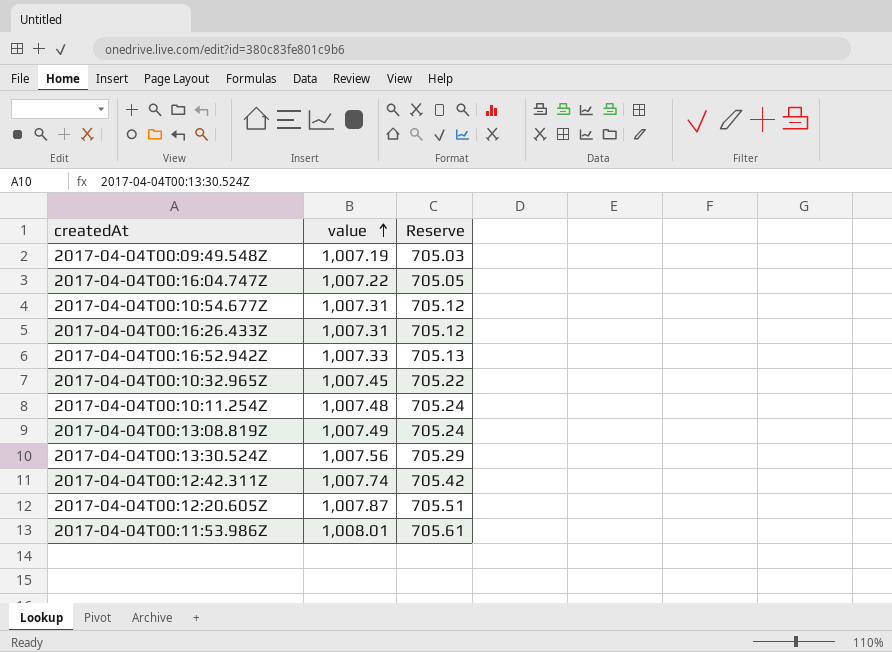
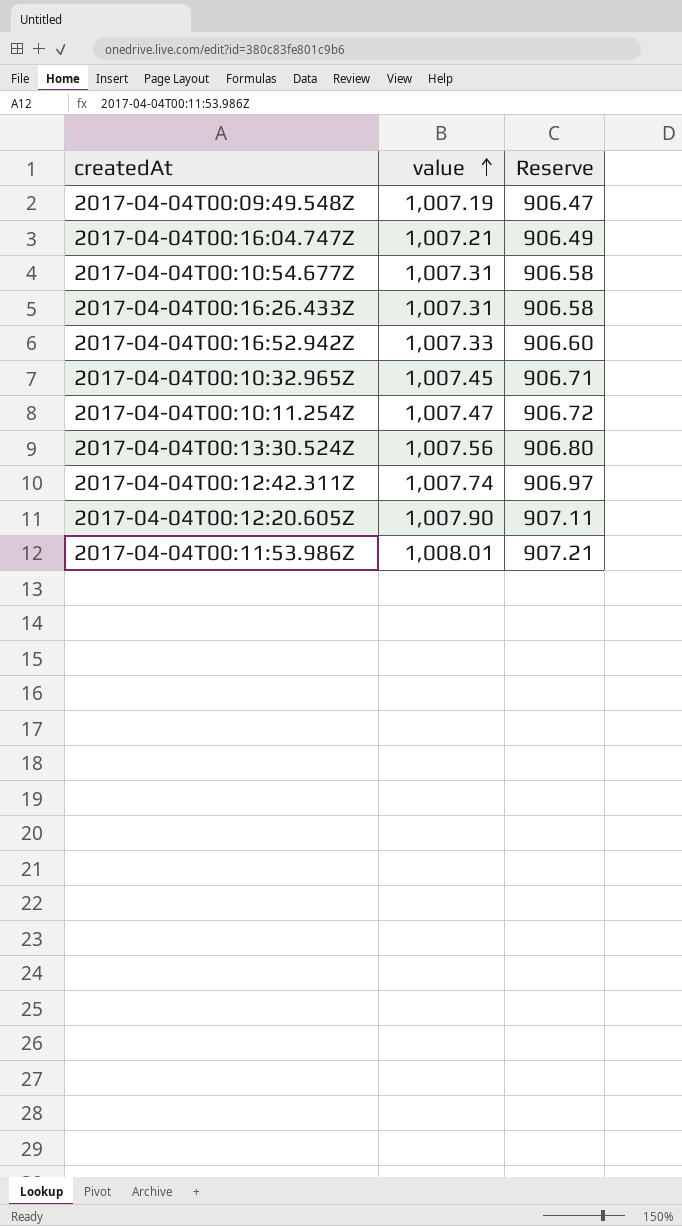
column Reserve | formula: [value] * 0.7 -> [value] * 0.9
row 2017-04-04T00:13:08.819Z: 1,007.49 | 705.24 -> none
2017-04-04T00:16:04.747Z | value: 1,007.22 -> 1,007.21
2017-04-04T00:10:11.254Z | value: 1,007.48 -> 1,007.47
2017-04-04T00:12:20.605Z | value: 1,007.87 -> 1,007.90

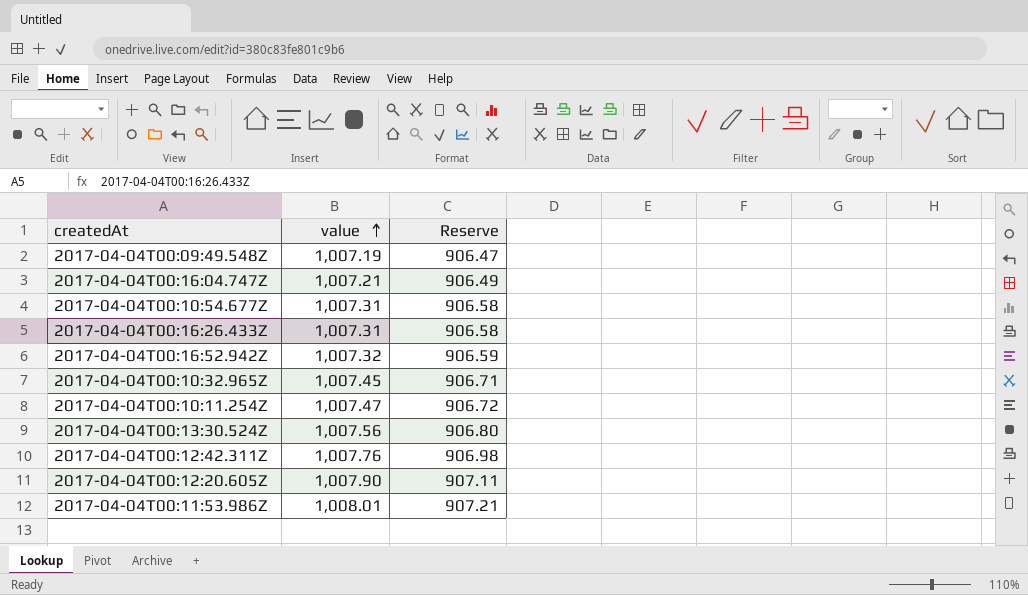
2017-04-04T00:16:52.942Z | value: 1,007.33 -> 1,007.32
2017-04-04T00:16:52.942Z | Reserve: 906.60 -> 906.59
2017-04-04T00:12:42.311Z | value: 1,007.74 -> 1,007.76
2017-04-04T00:12:42.311Z | Reserve: 906.97 -> 906.98

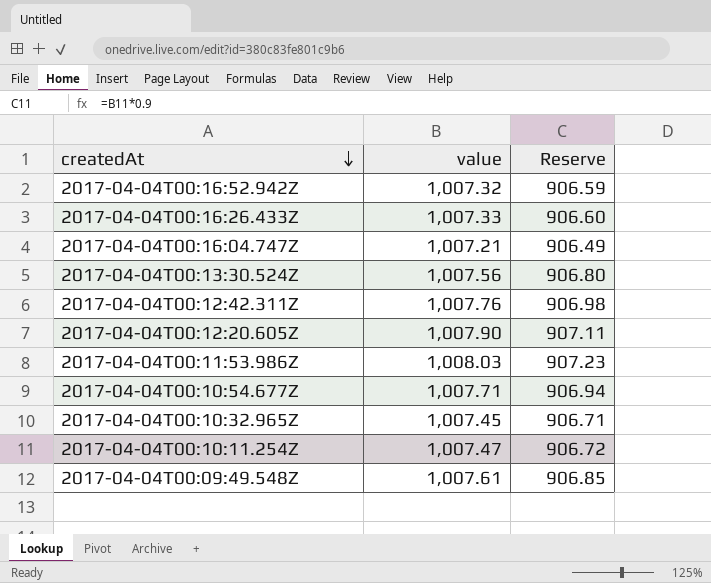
row order: value ascending -> createdAt descending
2017-04-04T00:16:26.433Z | value: 1,007.31 -> 1,007.33
2017-04-04T00:16:26.433Z | Reserve: 906.58 -> 906.60
2017-04-04T00:11:53.986Z | value: 1,008.01 -> 1,008.03
2017-04-04T00:11:53.986Z | Reserve: 907.21 -> 907.23
2017-04-04T00:10:54.677Z | value: 1,007.31 -> 1,007.71
2017-04-04T00:10:54.677Z | Reserve: 906.58 -> 906.94
2017-04-04T00:09:49.548Z | value: 1,007.19 -> 1,007.61
2017-04-04T00:09:49.548Z | Reserve: 906.47 -> 906.85

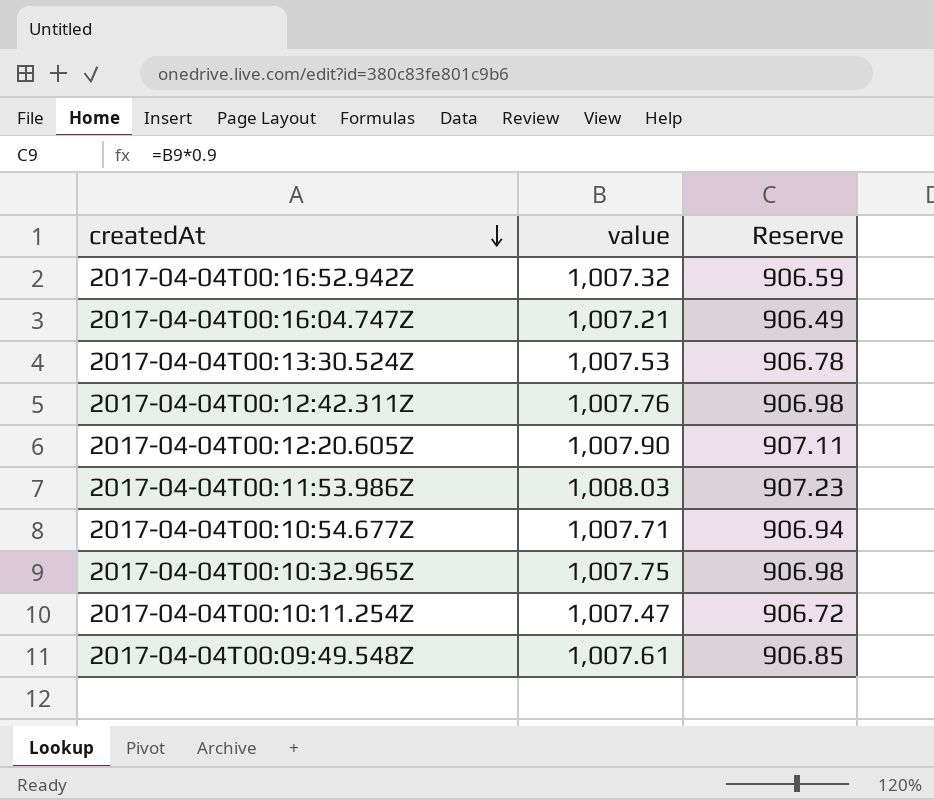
row 2017-04-04T00:16:26.433Z: 1,007.33 | 906.60 -> none
2017-04-04T00:13:30.524Z | value: 1,007.56 -> 1,007.53
2017-04-04T00:13:30.524Z | Reserve: 906.80 -> 906.78
2017-04-04T00:10:32.965Z | value: 1,007.45 -> 1,007.75
2017-04-04T00:10:32.965Z | Reserve: 906.71 -> 906.98

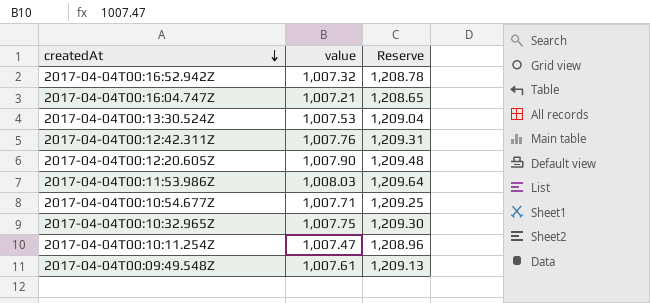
column Reserve | formula: [value] * 0.9 -> [value] * 1.2

